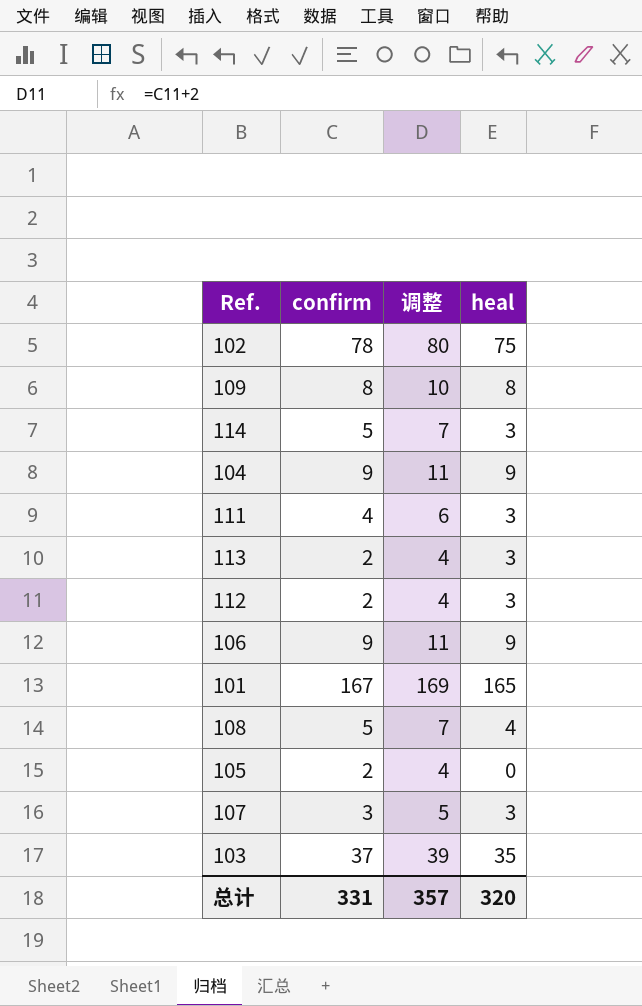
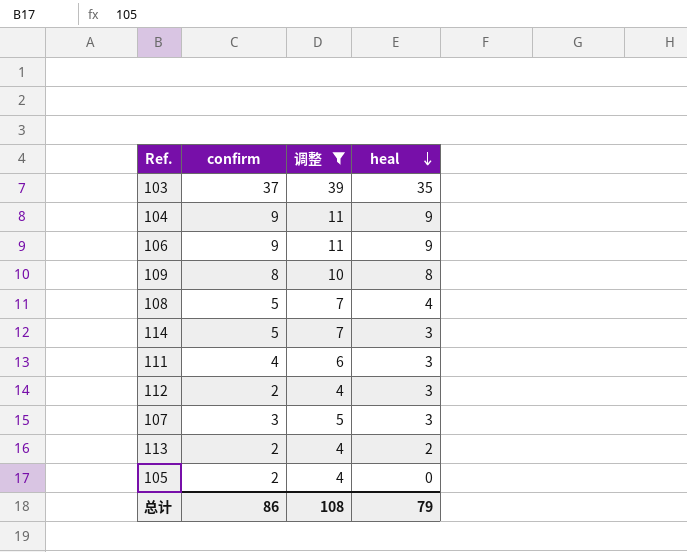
filter: none -> 调整 <= 39
row order: none -> heal descending
113 | heal: 3 -> 2
总计 | confirm: 331 -> 86
总计 | 调整: 357 -> 108
总计 | heal: 320 -> 79

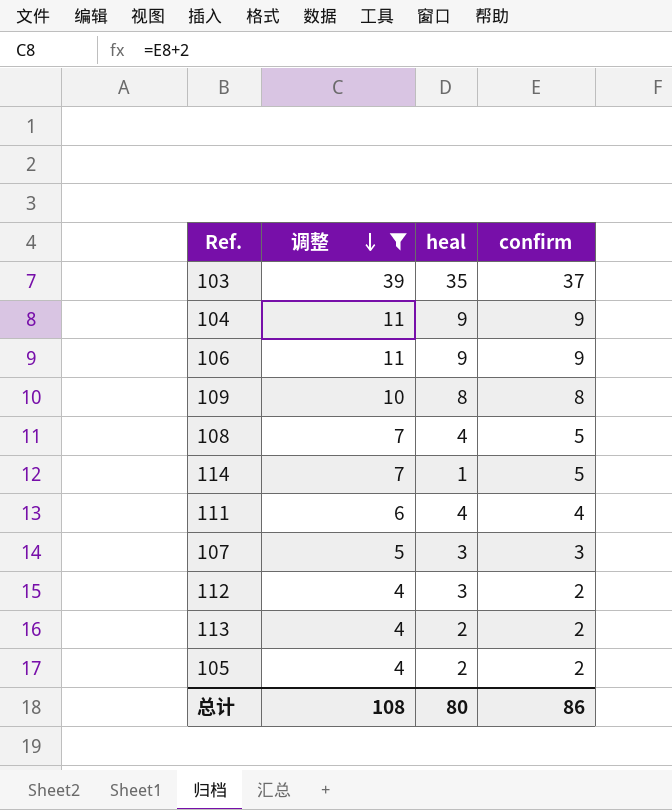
row order: heal descending -> 调整 descending
column confirm | position: 2 -> 4
114 | heal: 3 -> 1
111 | heal: 3 -> 4
105 | heal: 0 -> 2
总计 | heal: 79 -> 80

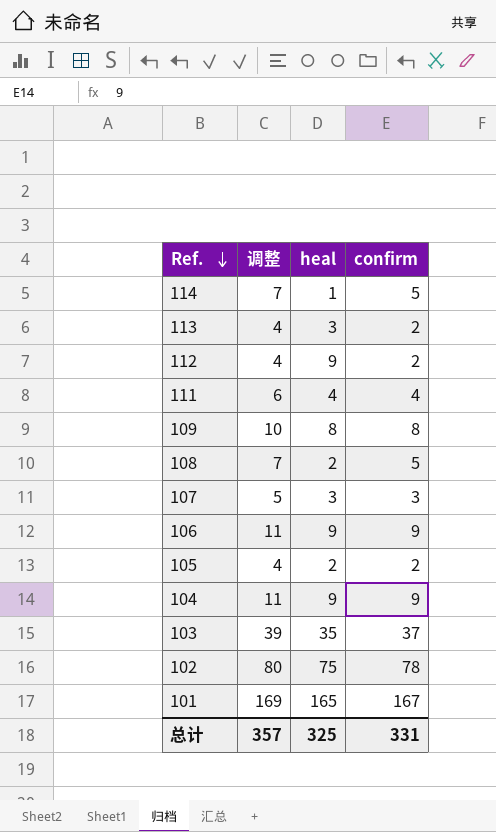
filter: 调整 <= 39 -> none
row order: 调整 descending -> Ref. descending
113 | heal: 2 -> 3
112 | heal: 3 -> 9
108 | heal: 4 -> 2
总计 | 调整: 108 -> 357
总计 | heal: 80 -> 325
总计 | confirm: 86 -> 331

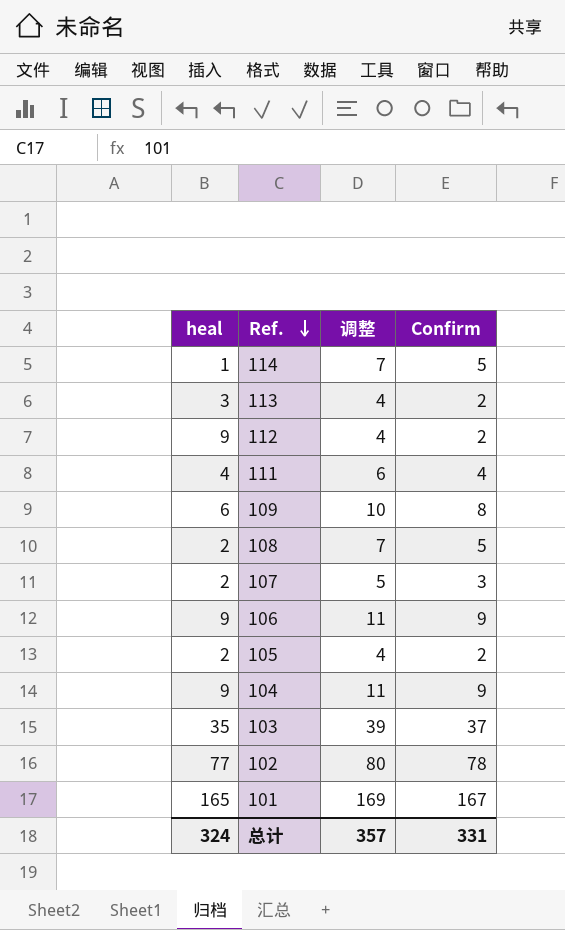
column heal | position: 3 -> 1
column name: confirm -> Confirm
109 | heal: 8 -> 6
107 | heal: 3 -> 2
102 | heal: 75 -> 77
总计 | heal: 325 -> 324

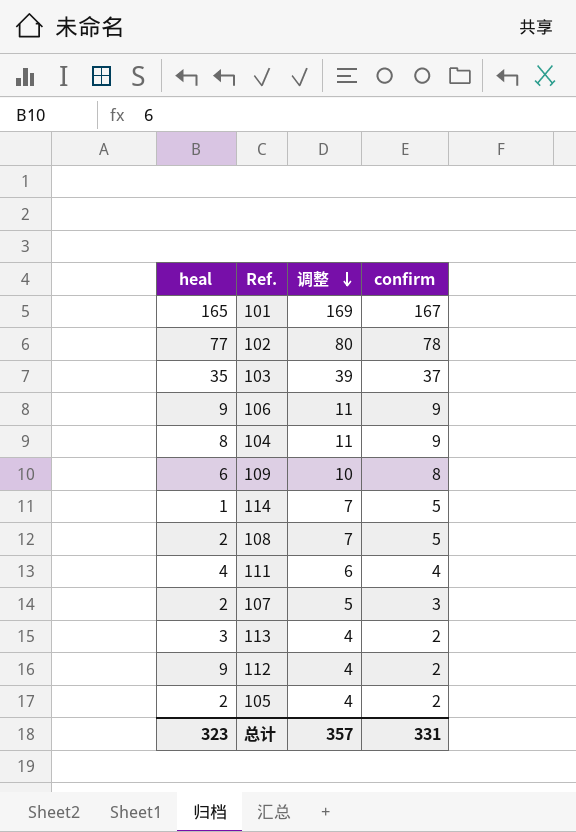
row order: Ref. descending -> 调整 descending
column name: Confirm -> confirm
104 | heal: 9 -> 8
总计 | heal: 324 -> 323

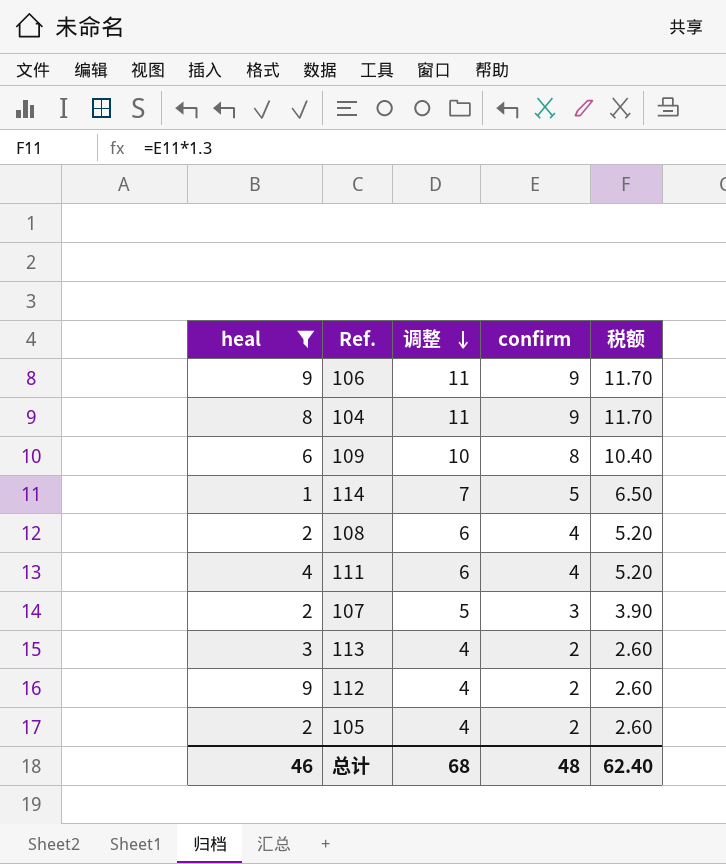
filter: none -> heal <= 9
column 税额 | formula: none -> [confirm] * 1.3
108 | 调整: 7 -> 6
108 | confirm: 5 -> 4
总计 | heal: 323 -> 46
总计 | 调整: 357 -> 68
总计 | confirm: 331 -> 48

